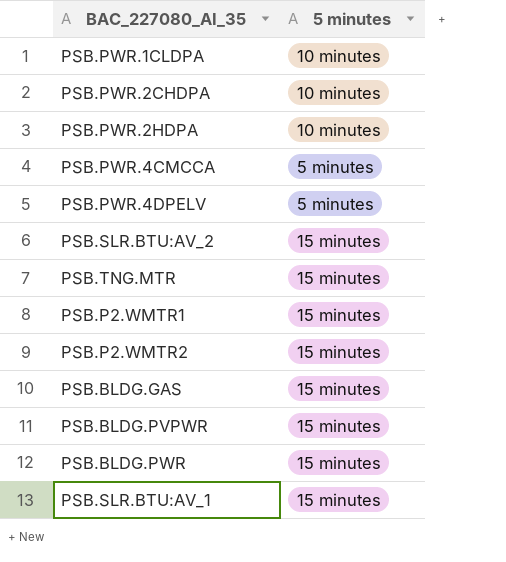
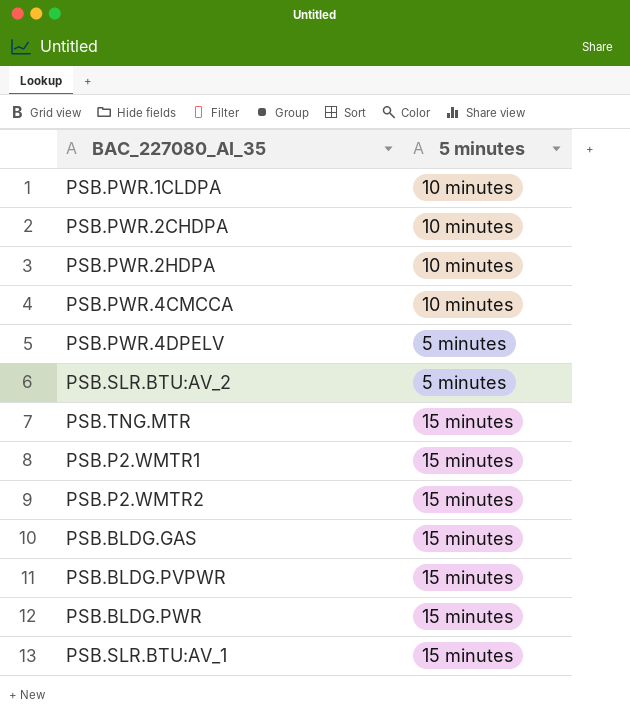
PSB.PWR.4CMCCA | 5 minutes: 5 minutes -> 10 minutes
PSB.SLR.BTU:AV_2 | 5 minutes: 15 minutes -> 5 minutes

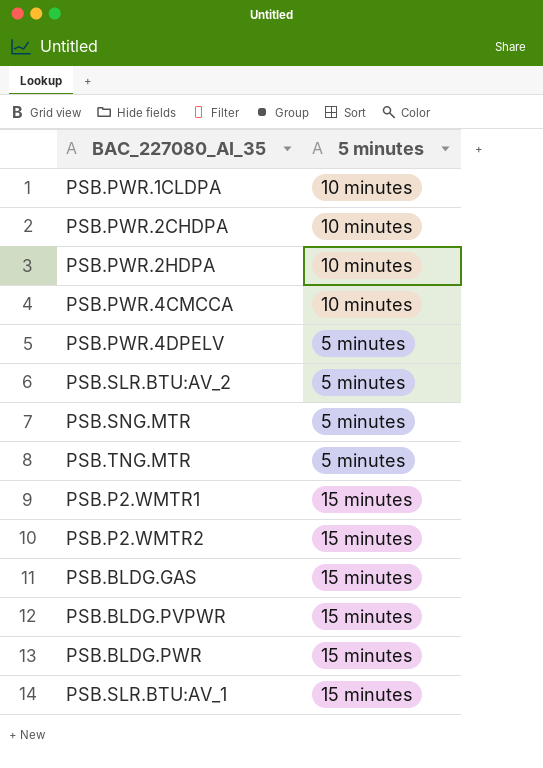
row PSB.SNG.MTR: none -> 5 minutes
PSB.TNG.MTR | 5 minutes: 15 minutes -> 5 minutes

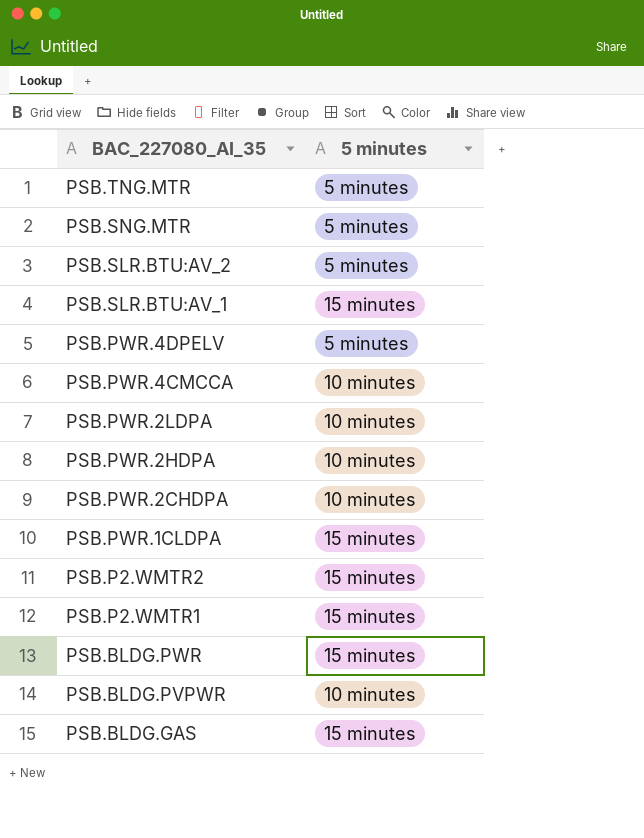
row order: none -> BAC_227080_AI_35 descending
row PSB.PWR.2LDPA: none -> 10 minutes
PSB.PWR.1CLDPA | 5 minutes: 10 minutes -> 15 minutes
PSB.BLDG.PVPWR | 5 minutes: 15 minutes -> 10 minutes

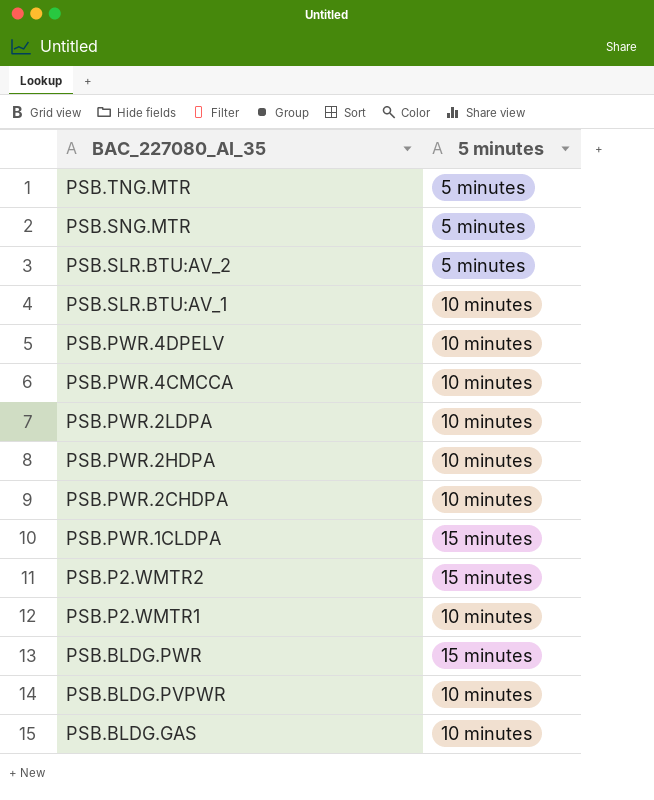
PSB.SLR.BTU:AV_1 | 5 minutes: 15 minutes -> 10 minutes
PSB.PWR.4DPELV | 5 minutes: 5 minutes -> 10 minutes
PSB.P2.WMTR1 | 5 minutes: 15 minutes -> 10 minutes
PSB.BLDG.GAS | 5 minutes: 15 minutes -> 10 minutes

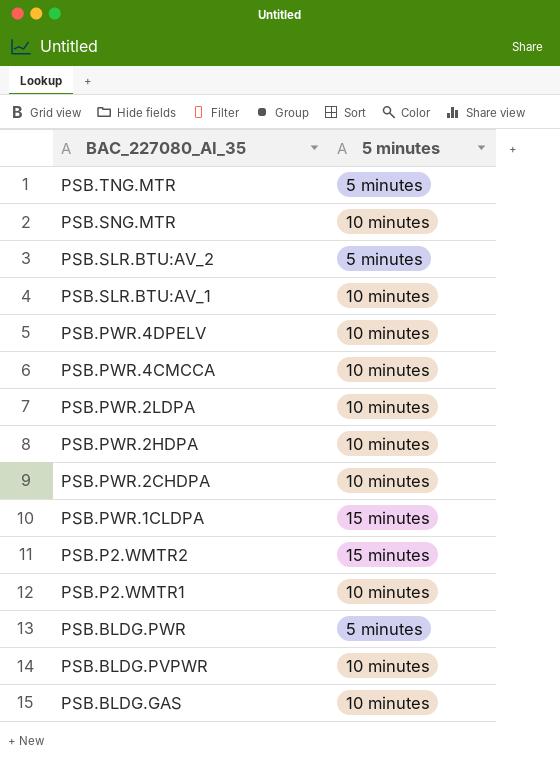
PSB.SNG.MTR | 5 minutes: 5 minutes -> 10 minutes
PSB.BLDG.PWR | 5 minutes: 15 minutes -> 5 minutes

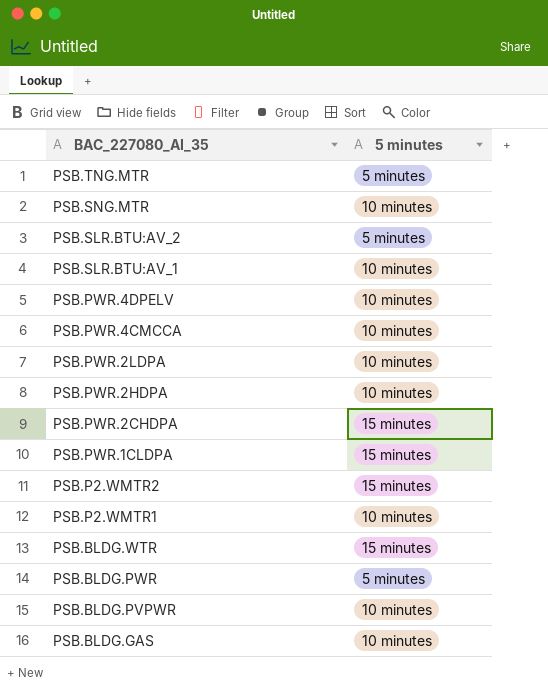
PSB.PWR.2CHDPA | 5 minutes: 10 minutes -> 15 minutes
row PSB.BLDG.WTR: none -> 15 minutes

